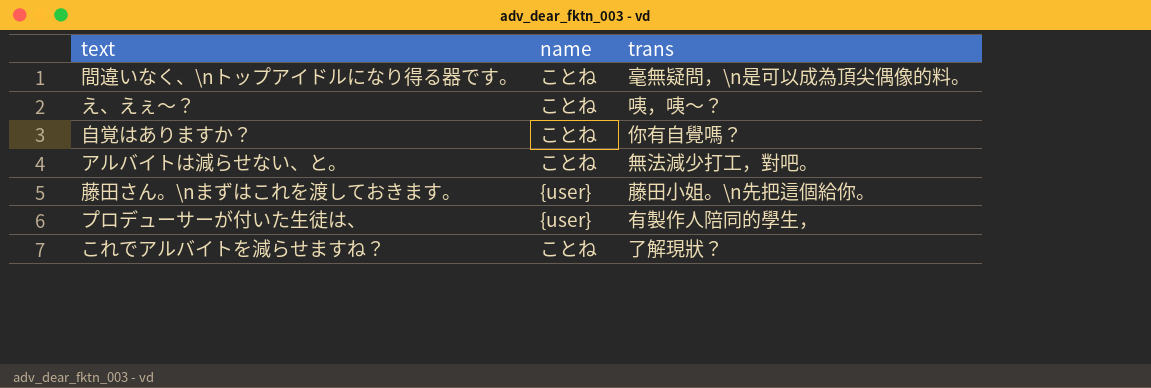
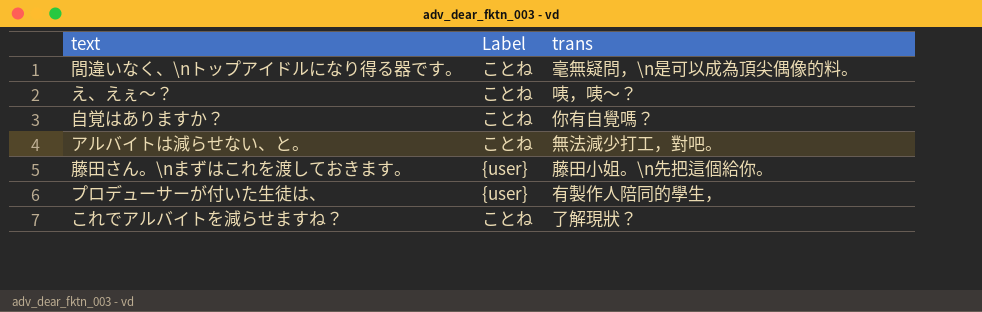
column name: name -> Label

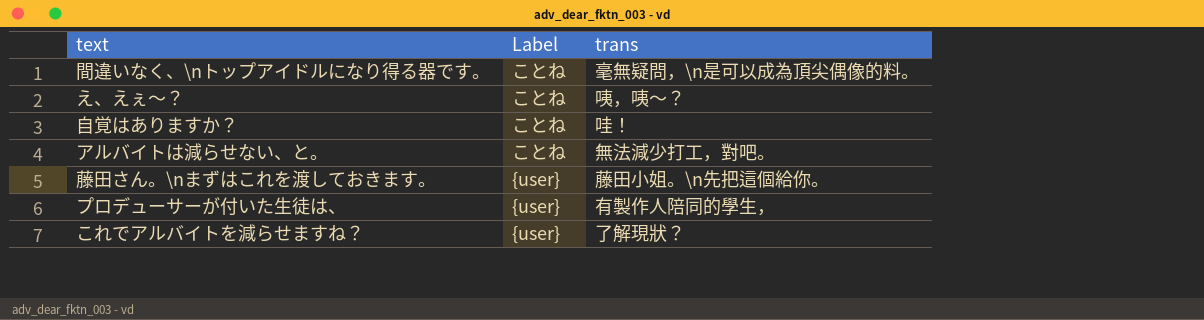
自覚はありますか？ | trans: 你有自覺嗎？ -> 哇！
これでアルバイトを減らせますね？ | Label: ことね -> {user}

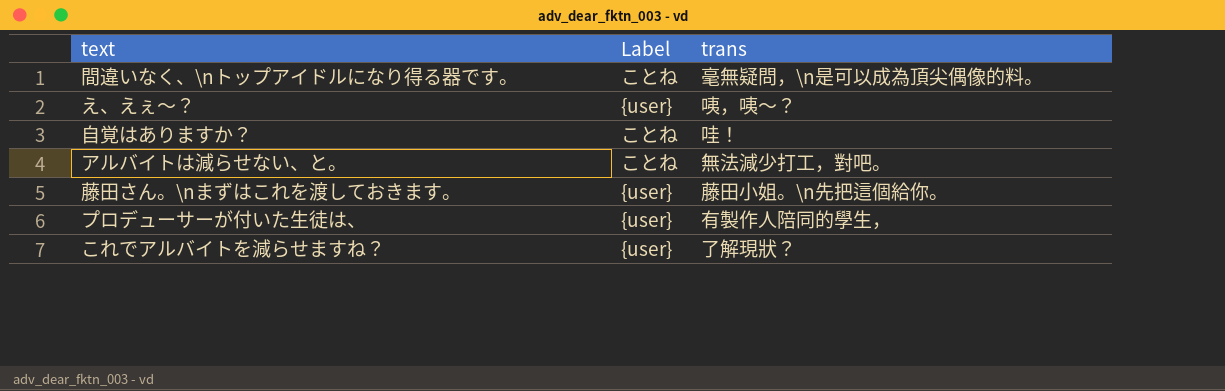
え、えぇ～？ | Label: ことね -> {user}

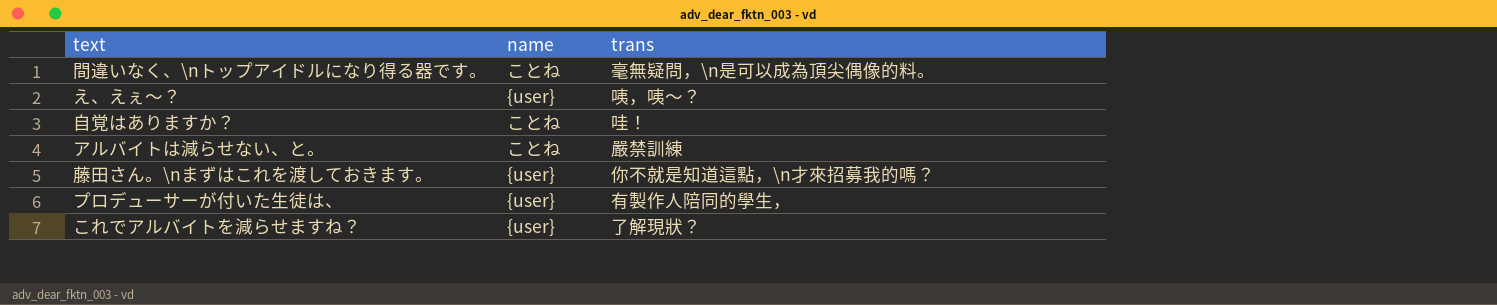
column name: Label -> name
アルバイトは減らせない、と。 | trans: 無法減少打工，對吧。 -> 嚴禁訓練
藤田さん。\nまずはこれを渡しておきます。 | trans: 藤田小姐。\n先把這個給你。 -> 你不就是知道這點，\n才來招募我的嗎？

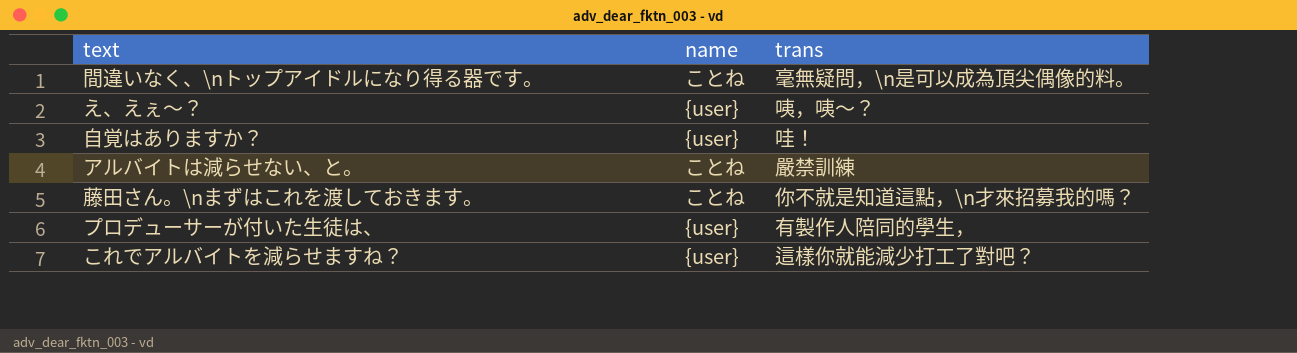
自覚はありますか？ | name: ことね -> {user}
藤田さん。\nまずはこれを渡しておきます。 | name: {user} -> ことね
これでアルバイトを減らせますね？ | trans: 了解現狀？ -> 這樣你就能減少打工了對吧？

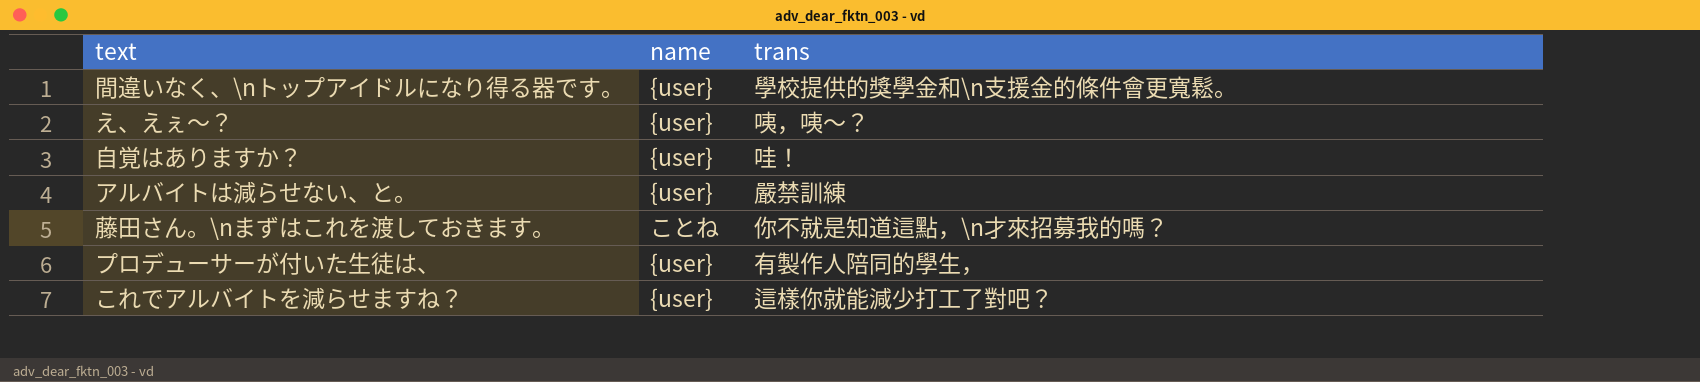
間違いなく、\nトップアイドルになり得る器です。 | name: ことね -> {user}
間違いなく、\nトップアイドルになり得る器です。 | trans: 毫無疑問，\n是可以成為頂尖偶像的料。 -> 學校提供的獎學金和\n支援金的條件會更寬鬆。
アルバイトは減らせない、と。 | name: ことね -> {user}

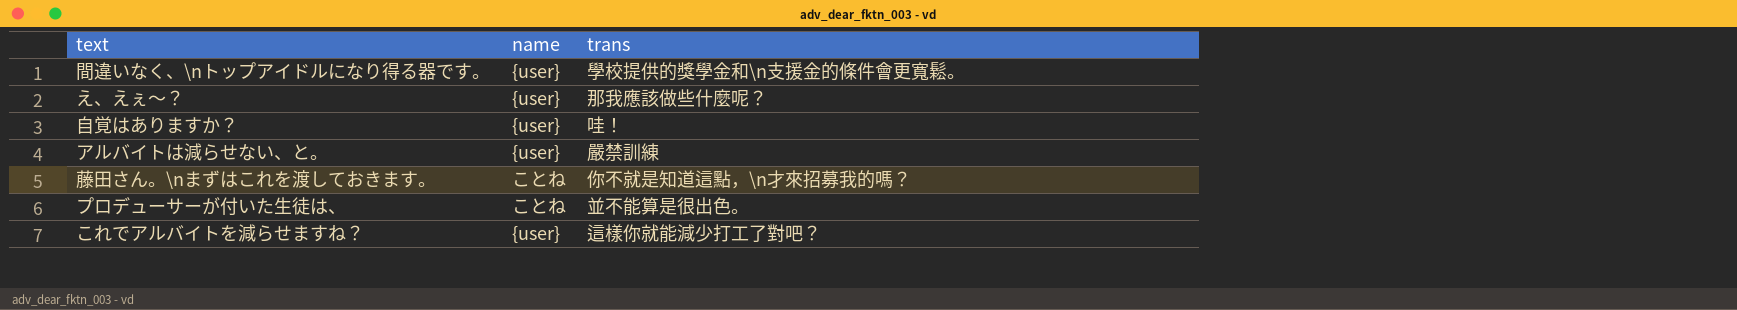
え、えぇ～？ | trans: 咦，咦～？ -> 那我應該做些什麼呢？
プロデューサーが付いた生徒は、 | name: {user} -> ことね
プロデューサーが付いた生徒は、 | trans: 有製作人陪同的學生， -> 並不能算是很出色。

